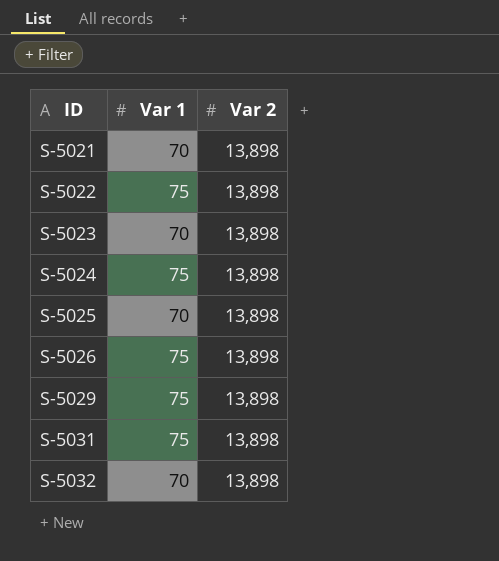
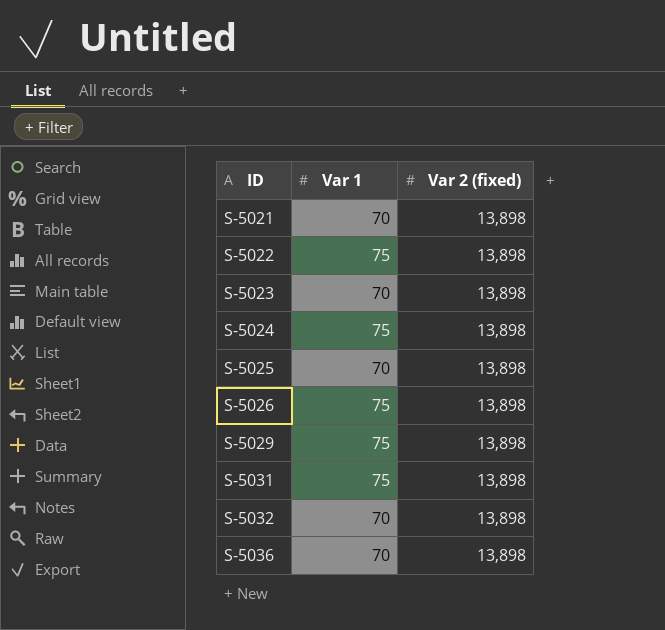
column name: Var 2 -> Var 2 (fixed)
row S-5036: none -> 70 | 13,898

